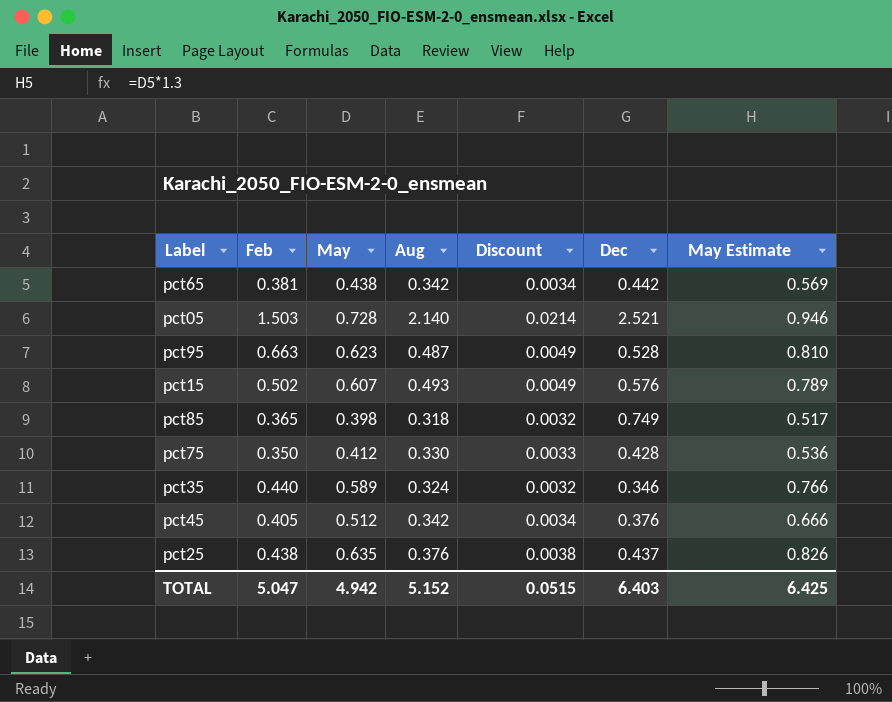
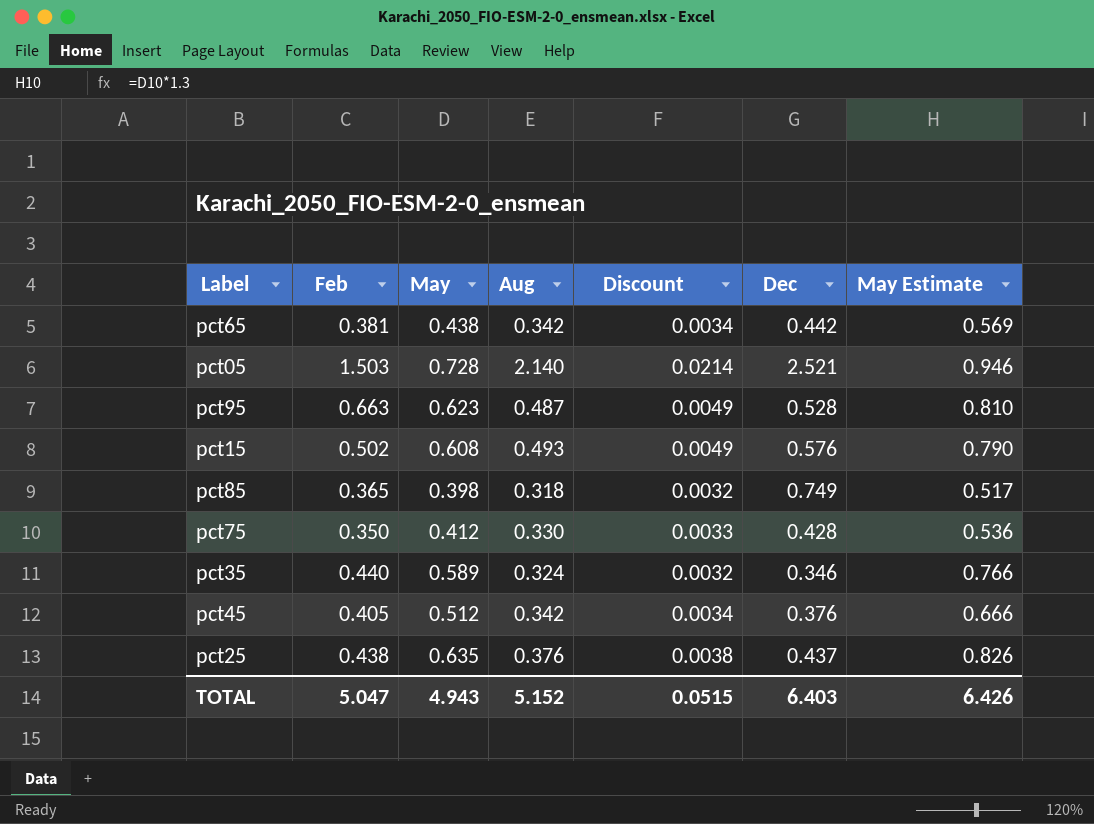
pct15 | May: 0.607 -> 0.608
pct15 | May Estimate: 0.789 -> 0.790
TOTAL | May: 4.942 -> 4.943
TOTAL | May Estimate: 6.425 -> 6.426

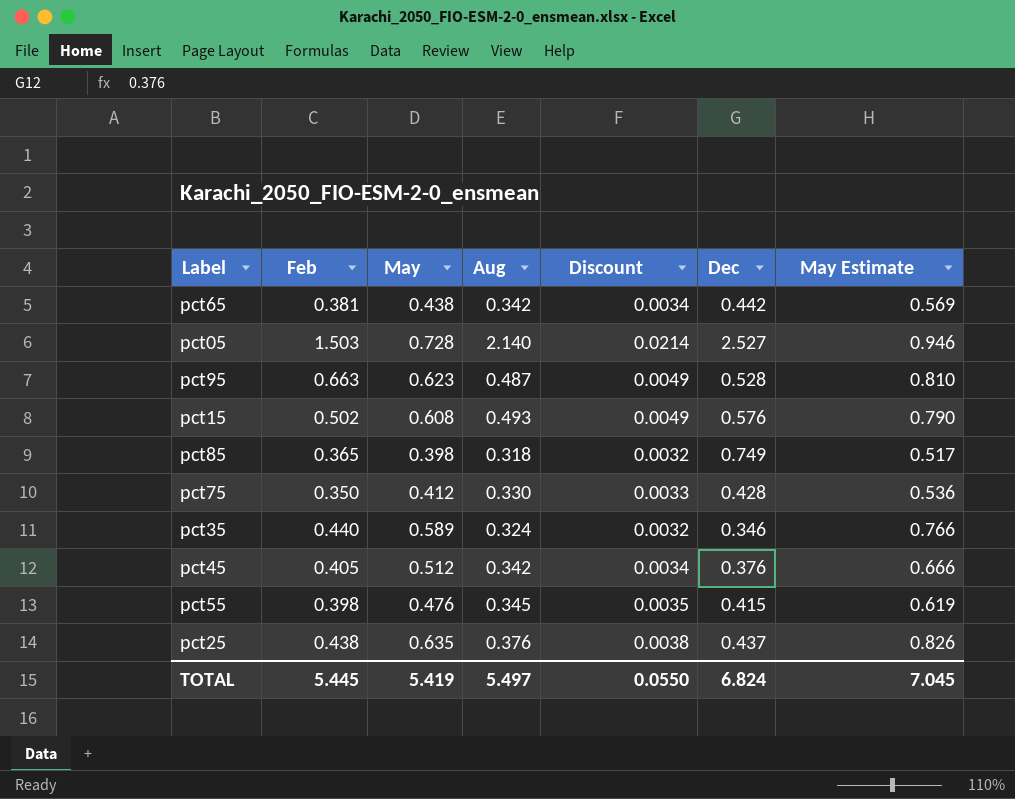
pct05 | Dec: 2.521 -> 2.527
row pct55: none -> 0.398 | 0.476 | 0.345 | 0.0035 | 0.415 | 0.619
TOTAL | Feb: 5.047 -> 5.445
TOTAL | May: 4.943 -> 5.419
TOTAL | Aug: 5.152 -> 5.497
TOTAL | Discount: 0.0515 -> 0.0550
TOTAL | Dec: 6.403 -> 6.824
TOTAL | May Estimate: 6.426 -> 7.045

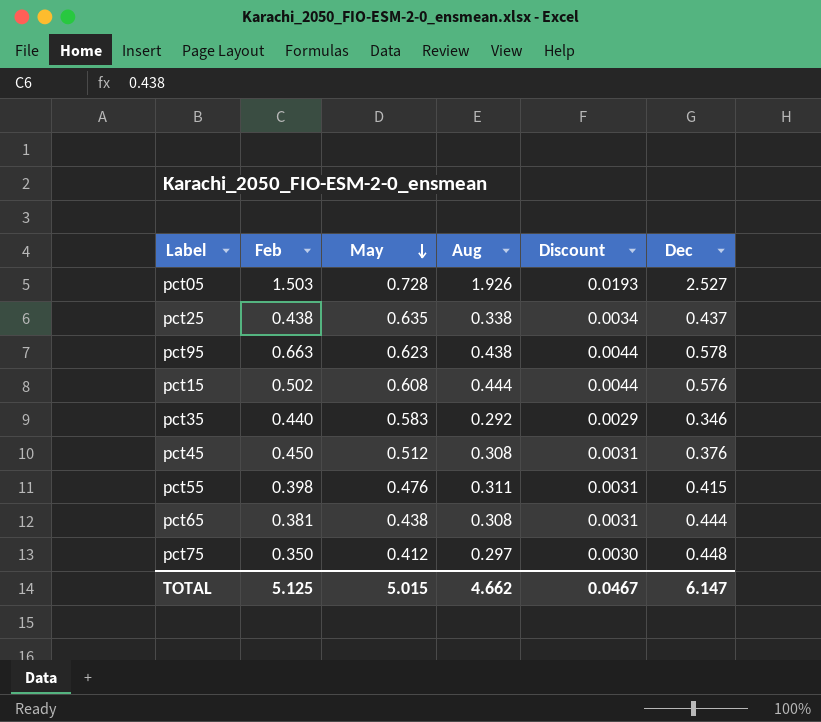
row order: none -> May descending
column May Estimate | formula: [May] * 1.3 -> none
row pct85: 0.365 | 0.398 | 0.318 | 0.0032 | 0.749 | 0.517 -> none
pct05 | Aug: 2.140 -> 1.926
pct05 | Discount: 0.0214 -> 0.0193
pct25 | Aug: 0.376 -> 0.338
pct25 | Discount: 0.0038 -> 0.0034
pct95 | Aug: 0.487 -> 0.438
pct95 | Discount: 0.0049 -> 0.0044
pct95 | Dec: 0.528 -> 0.578
pct15 | Aug: 0.493 -> 0.444
pct15 | Discount: 0.0049 -> 0.0044
pct35 | May: 0.589 -> 0.583
pct35 | Aug: 0.324 -> 0.292
pct35 | Discount: 0.0032 -> 0.0029
pct45 | Feb: 0.405 -> 0.450
pct45 | Aug: 0.342 -> 0.308
pct45 | Discount: 0.0034 -> 0.0031
pct55 | Aug: 0.345 -> 0.311
pct55 | Discount: 0.0035 -> 0.0031
pct65 | Aug: 0.342 -> 0.308
pct65 | Discount: 0.0034 -> 0.0031
pct65 | Dec: 0.442 -> 0.444
pct75 | Aug: 0.330 -> 0.297
pct75 | Discount: 0.0033 -> 0.0030
pct75 | Dec: 0.428 -> 0.448
TOTAL | Feb: 5.445 -> 5.125
TOTAL | May: 5.419 -> 5.015
TOTAL | Aug: 5.497 -> 4.662
TOTAL | Discount: 0.0550 -> 0.0467
TOTAL | Dec: 6.824 -> 6.147

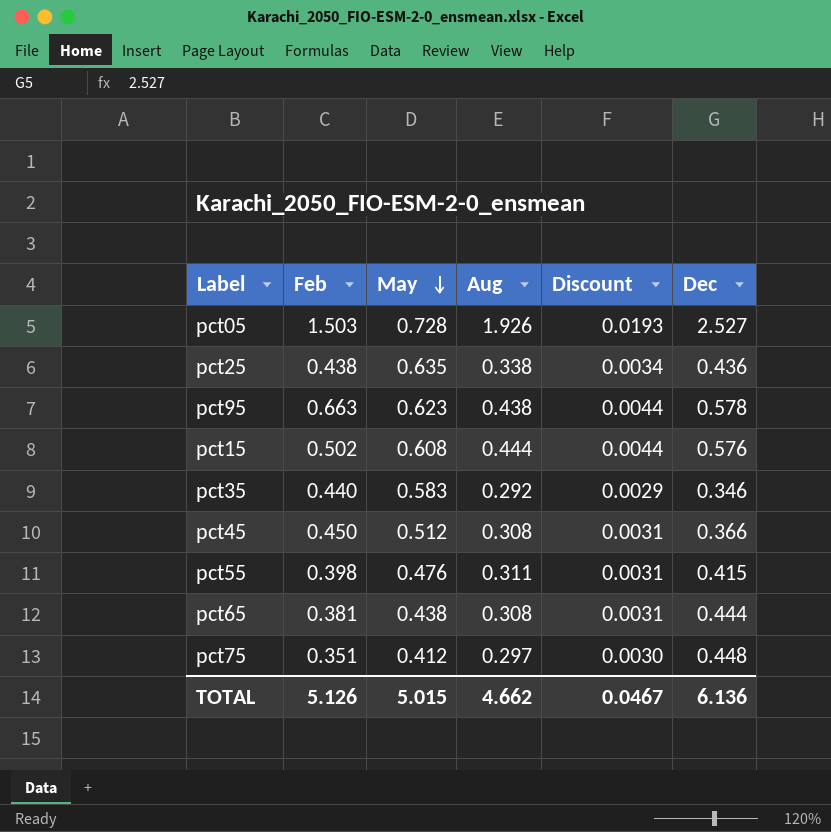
pct25 | Dec: 0.437 -> 0.436
pct45 | Dec: 0.376 -> 0.366
pct75 | Feb: 0.350 -> 0.351
TOTAL | Feb: 5.125 -> 5.126
TOTAL | Dec: 6.147 -> 6.136

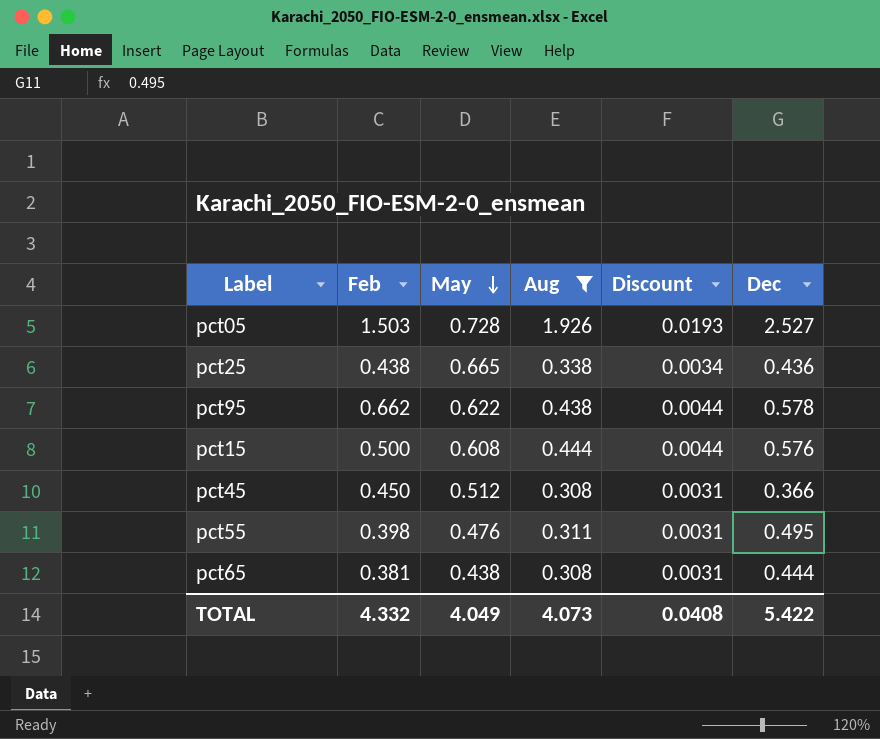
filter: none -> Aug >= 0.308
pct25 | May: 0.635 -> 0.665
pct95 | Feb: 0.663 -> 0.662
pct95 | May: 0.623 -> 0.622
pct15 | Feb: 0.502 -> 0.500
pct55 | Dec: 0.415 -> 0.495
TOTAL | Feb: 5.126 -> 4.332
TOTAL | May: 5.015 -> 4.049
TOTAL | Aug: 4.662 -> 4.073
TOTAL | Discount: 0.0467 -> 0.0408
TOTAL | Dec: 6.136 -> 5.422

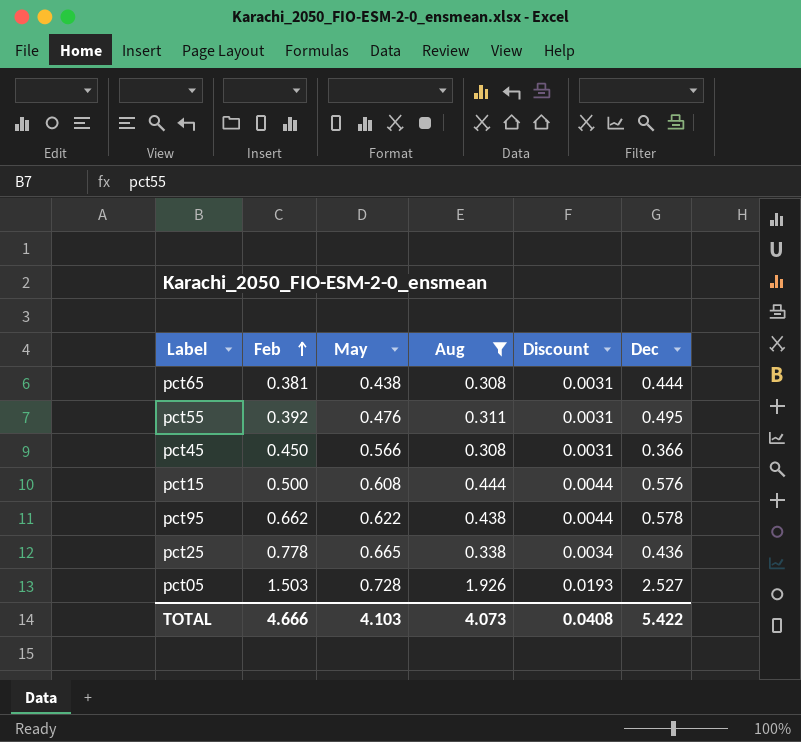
row order: May descending -> Feb ascending
pct55 | Feb: 0.398 -> 0.392
pct45 | May: 0.512 -> 0.566
pct25 | Feb: 0.438 -> 0.778
TOTAL | Feb: 4.332 -> 4.666
TOTAL | May: 4.049 -> 4.103

